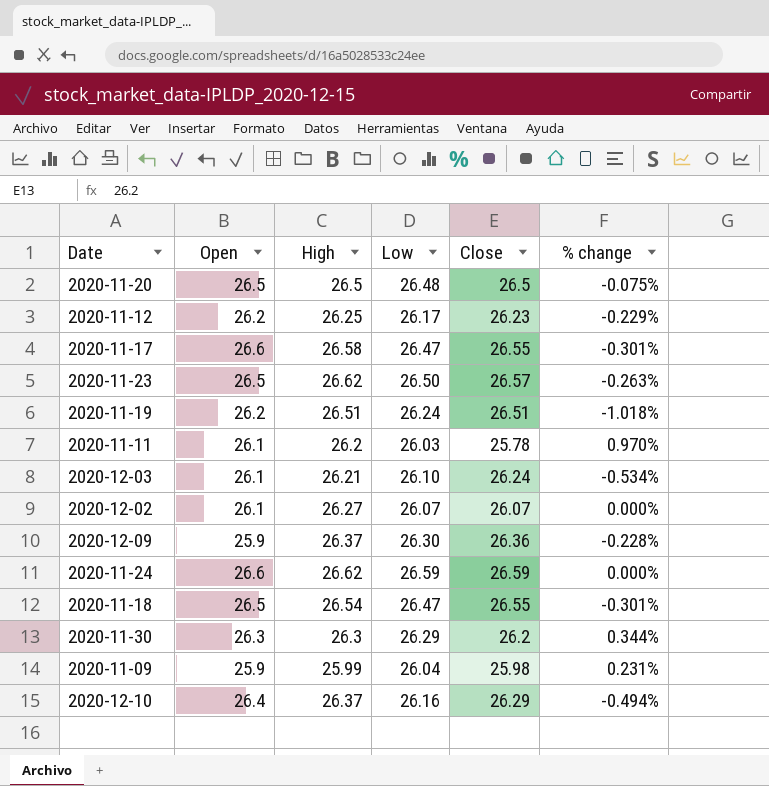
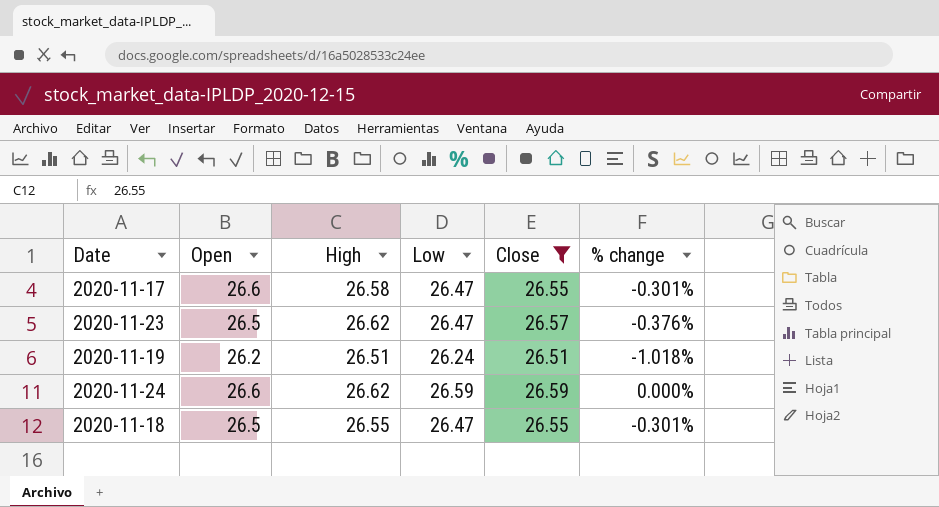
filter: none -> Close >= 26.51
2020-11-23 | Low: 26.50 -> 26.47
2020-11-23 | % change: -0.263% -> -0.376%
2020-11-18 | High: 26.54 -> 26.55

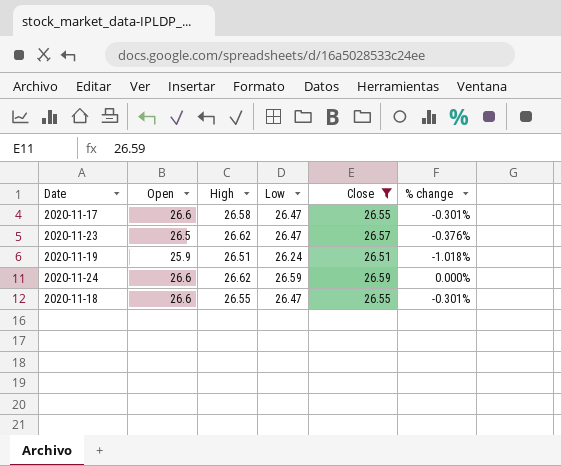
2020-11-19 | Open: 26.2 -> 25.9
2020-11-18 | Open: 26.5 -> 26.6

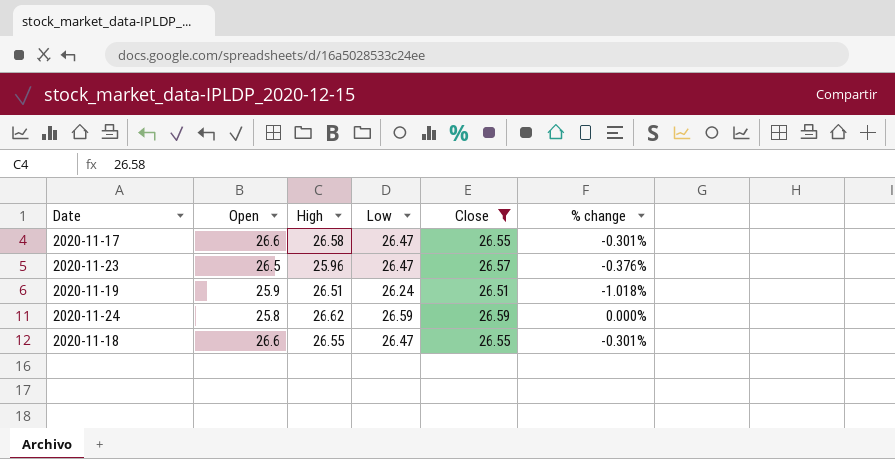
2020-11-23 | High: 26.62 -> 25.96
2020-11-24 | Open: 26.6 -> 25.8

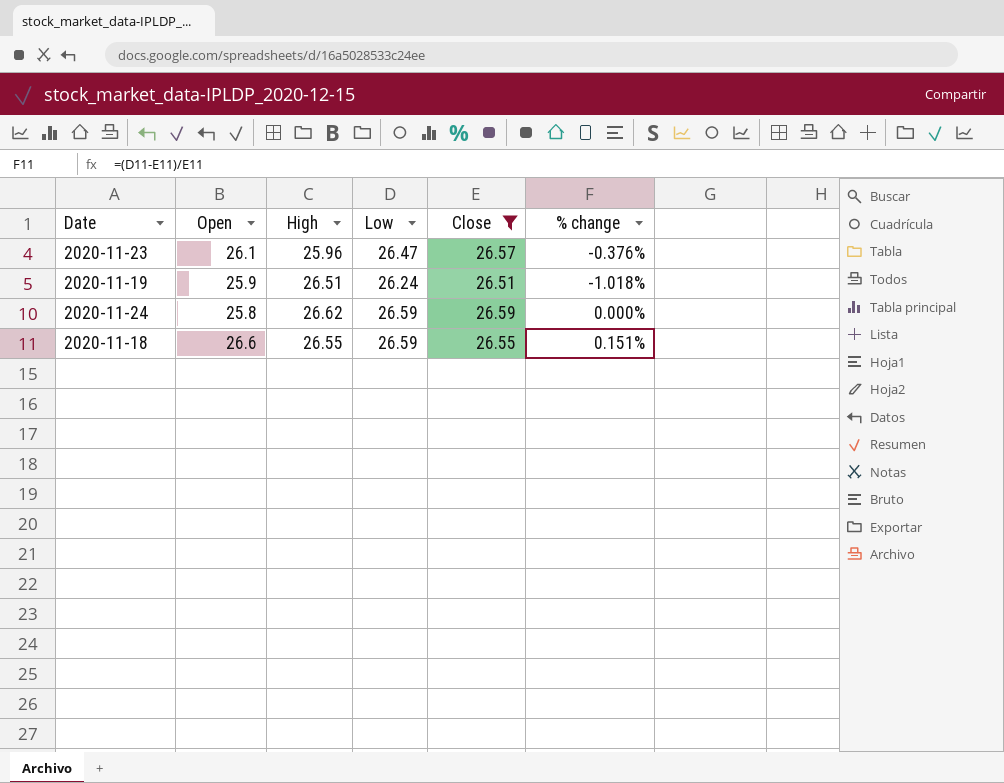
row 2020-11-17: 26.6 | 26.58 | 26.47 | 26.55 | -0.301% -> none
2020-11-23 | Open: 26.5 -> 26.1
2020-11-18 | Low: 26.47 -> 26.59
2020-11-18 | % change: -0.301% -> 0.151%

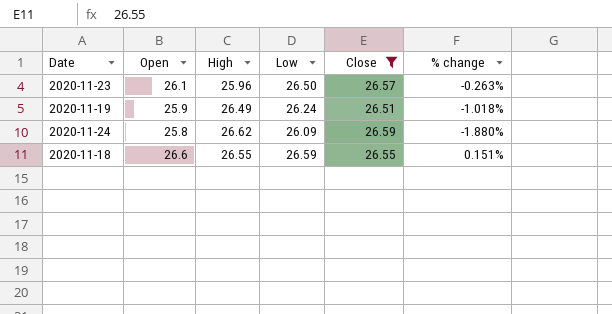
2020-11-23 | Low: 26.47 -> 26.50
2020-11-23 | % change: -0.376% -> -0.263%
2020-11-19 | High: 26.51 -> 26.49
2020-11-24 | Low: 26.59 -> 26.09
2020-11-24 | % change: 0.000% -> -1.880%

